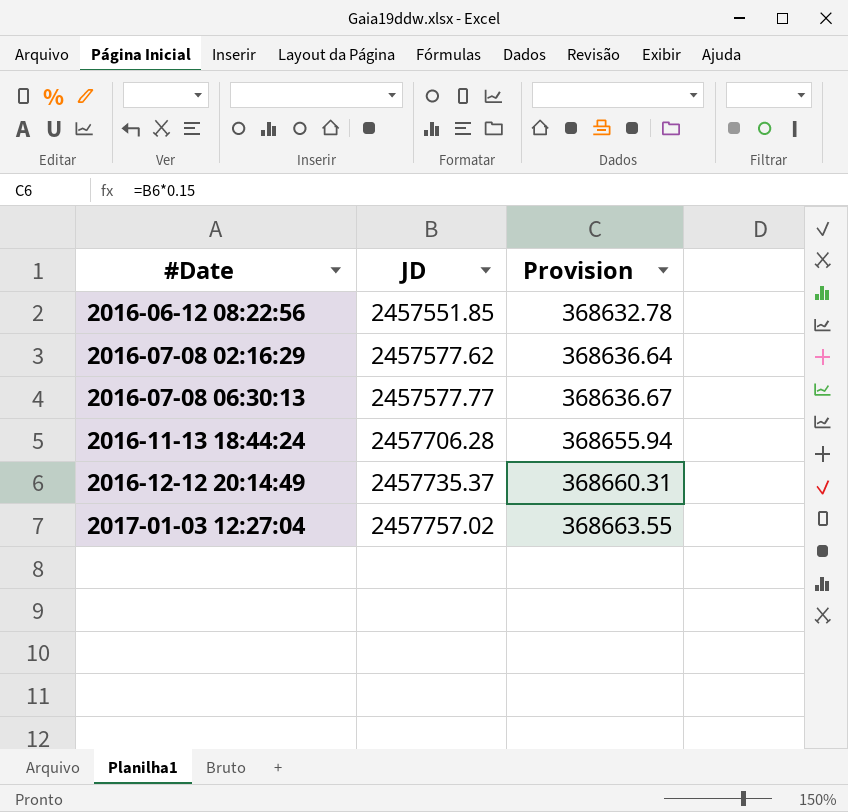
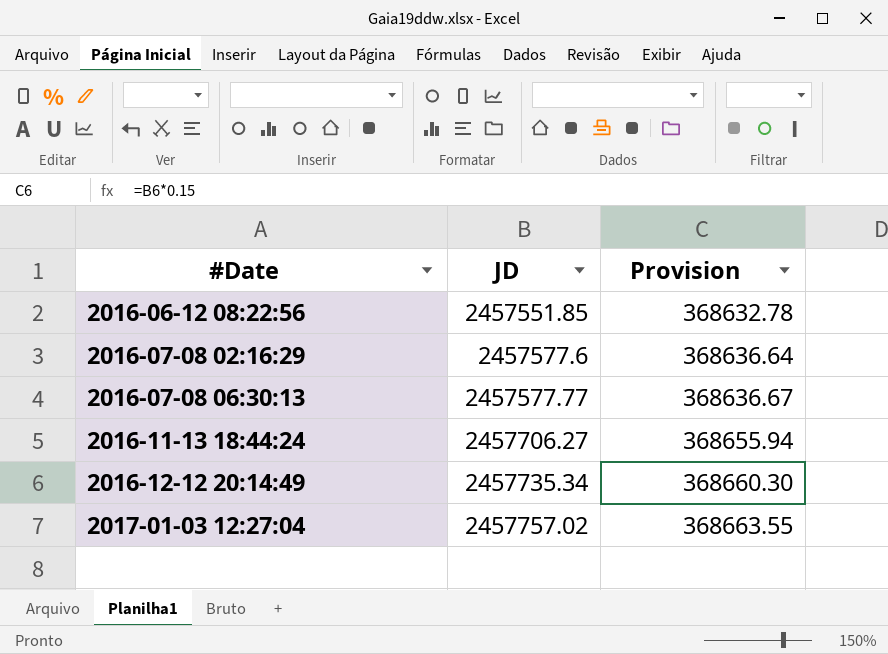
2016-07-08 02:16:29 | JD: 2457577.62 -> 2457577.6
2016-11-13 18:44:24 | JD: 2457706.28 -> 2457706.27
2016-12-12 20:14:49 | JD: 2457735.37 -> 2457735.34
2016-12-12 20:14:49 | Provision: 368660.31 -> 368660.30

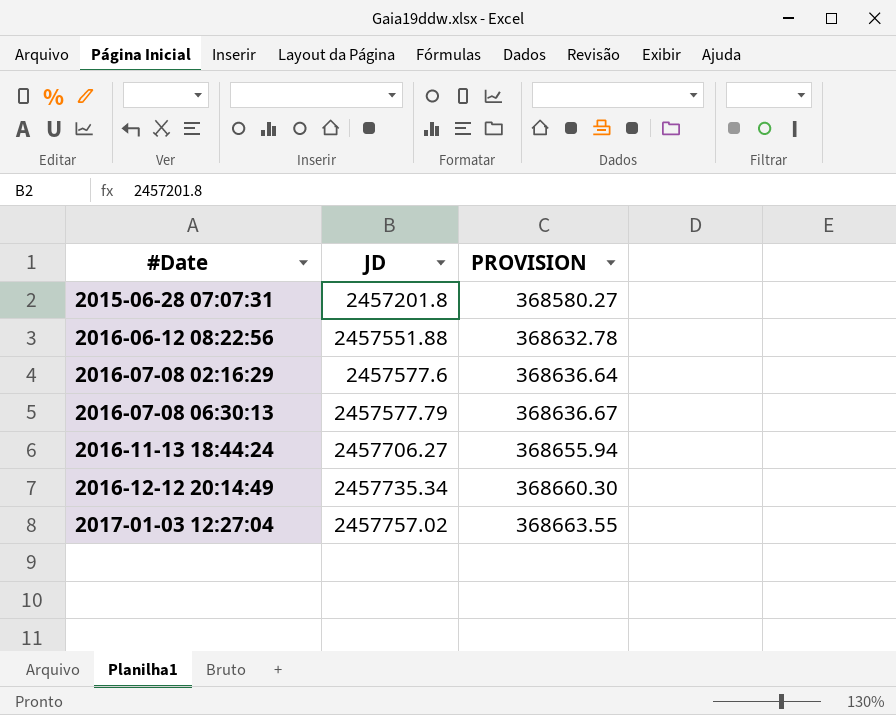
column name: Provision -> PROVISION
row 2015-06-28 07:07:31: none -> 2457201.8 | 368580.27
2016-06-12 08:22:56 | JD: 2457551.85 -> 2457551.88
2016-07-08 06:30:13 | JD: 2457577.77 -> 2457577.79

